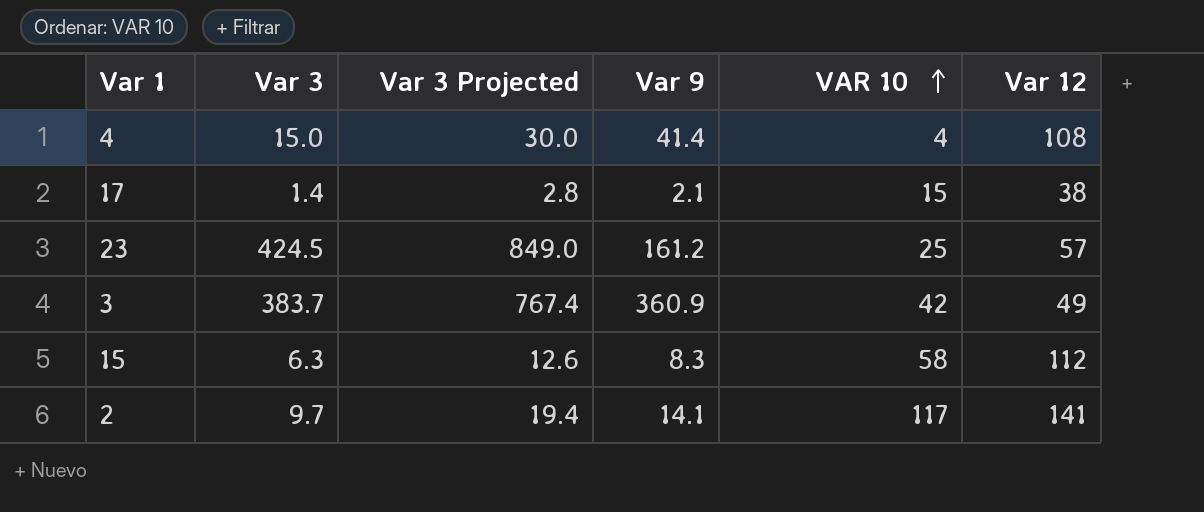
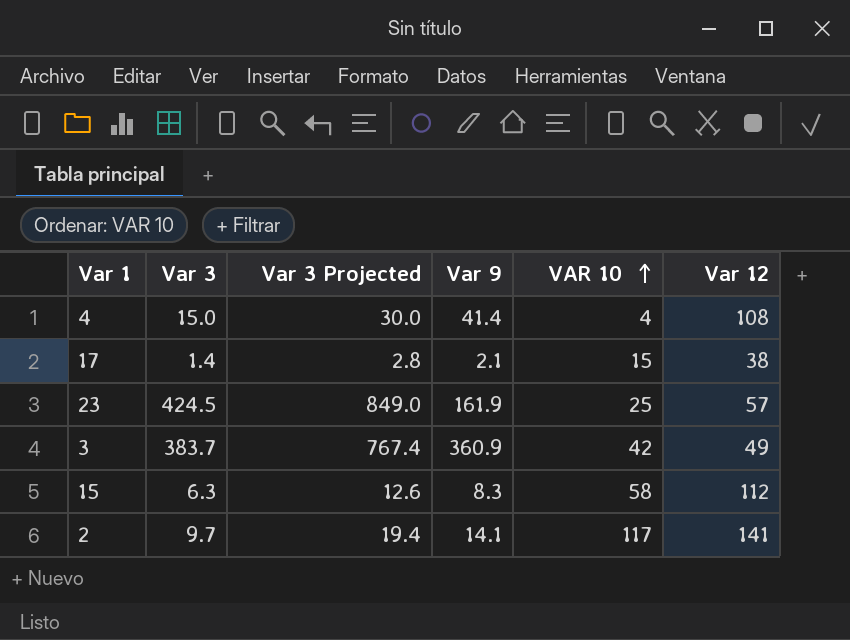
23 | Var 9: 161.2 -> 161.9

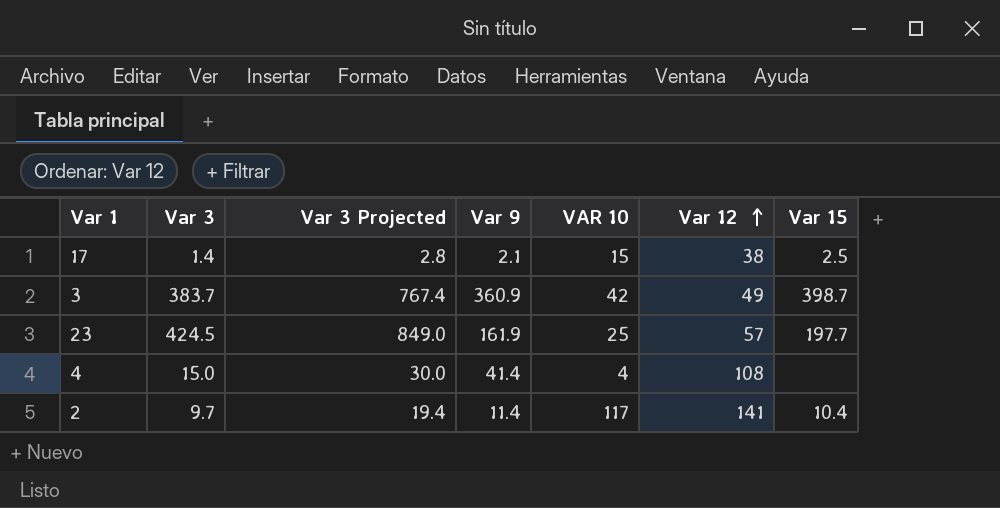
row order: VAR 10 ascending -> Var 12 ascending
column Var 15 | position: none -> 7
row 15: 6.3 | 12.6 | 8.3 | 58 | 112 -> none
2 | Var 9: 14.1 -> 11.4

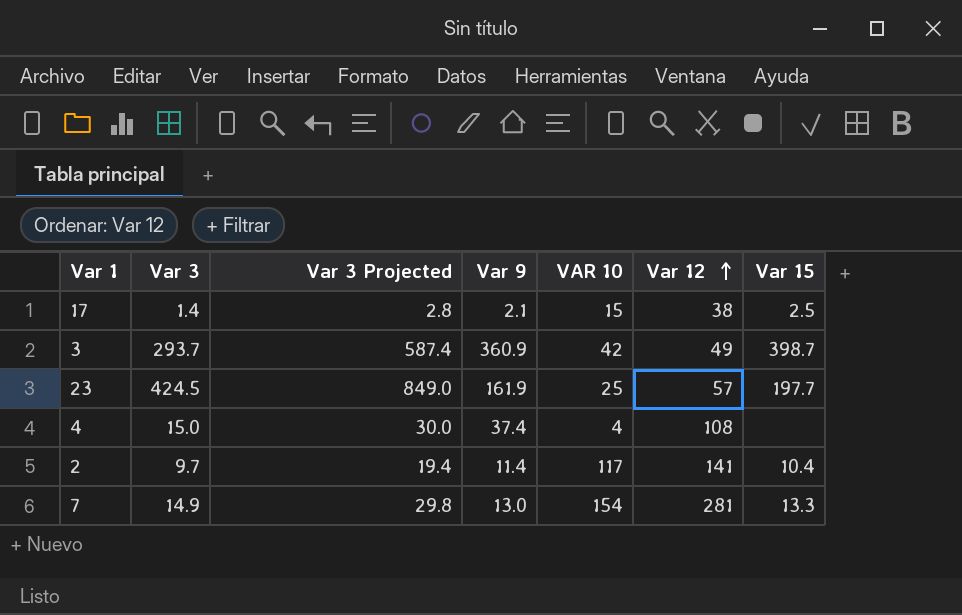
3 | Var 3: 383.7 -> 293.7
3 | Var 3 Projected: 767.4 -> 587.4
4 | Var 9: 41.4 -> 37.4
row 7: none -> 14.9 | 29.8 | 13.0 | 154 | 281 | 13.3

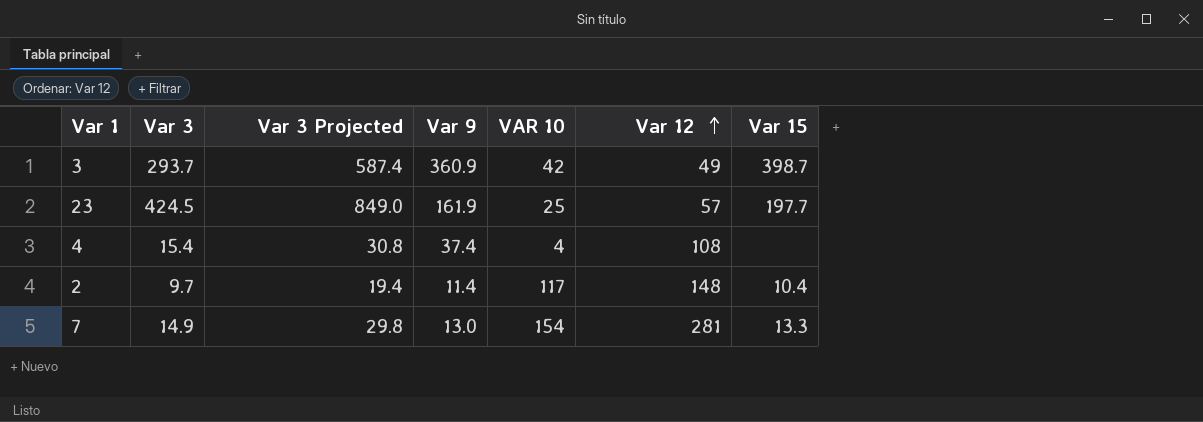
row 17: 1.4 | 2.8 | 2.1 | 15 | 38 | 2.5 -> none
4 | Var 3: 15.0 -> 15.4
4 | Var 3 Projected: 30.0 -> 30.8
2 | Var 12: 141 -> 148

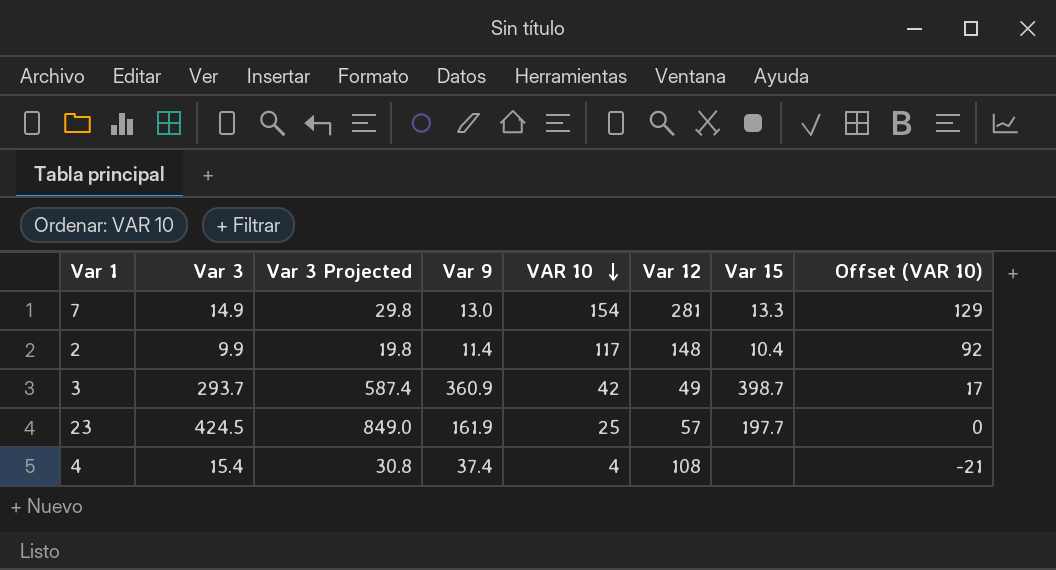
row order: Var 12 ascending -> VAR 10 descending
column Offset (VAR 10) | formula: none -> [VAR 10] - 25
2 | Var 3: 9.7 -> 9.9
2 | Var 3 Projected: 19.4 -> 19.8

